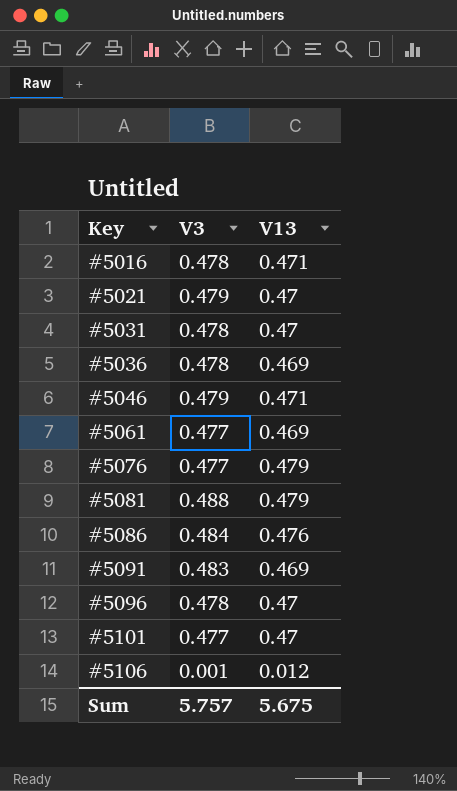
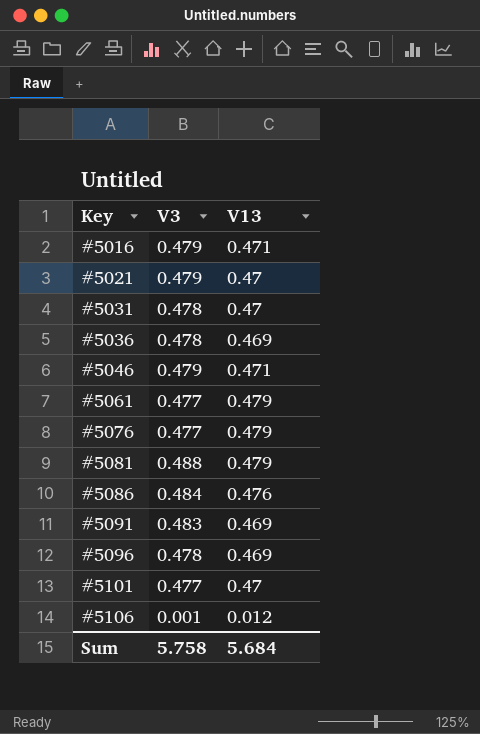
#5016 | V3: 0.478 -> 0.479
#5061 | V13: 0.469 -> 0.479
#5096 | V13: 0.47 -> 0.469
Sum | V3: 5.757 -> 5.758
Sum | V13: 5.675 -> 5.684

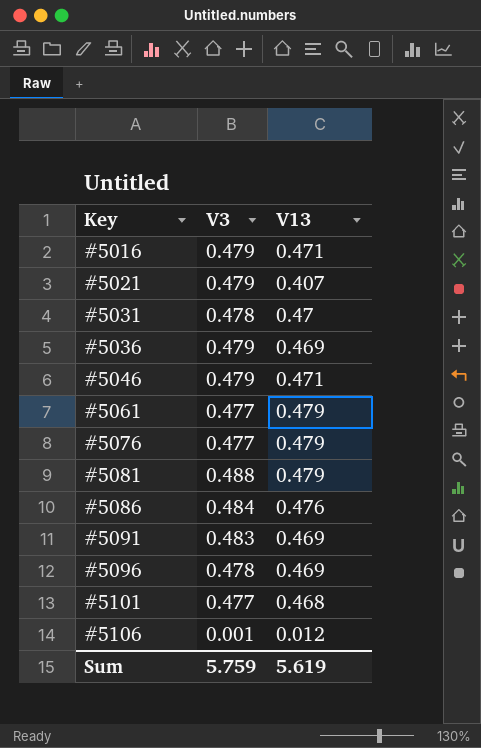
#5021 | V13: 0.47 -> 0.407
#5036 | V3: 0.478 -> 0.479
#5101 | V13: 0.47 -> 0.468
Sum | V3: 5.758 -> 5.759
Sum | V13: 5.684 -> 5.619

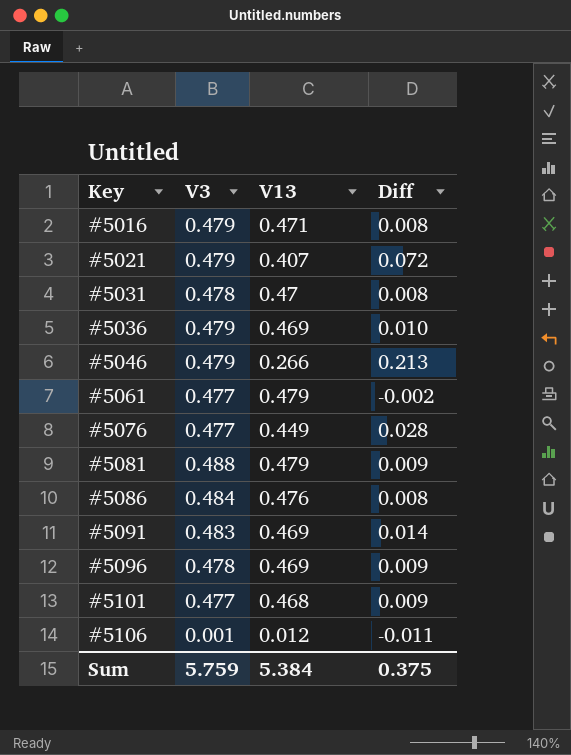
column Diff | formula: none -> [V3] - [V13]
#5046 | V13: 0.471 -> 0.266
#5076 | V13: 0.479 -> 0.449
Sum | V13: 5.619 -> 5.384

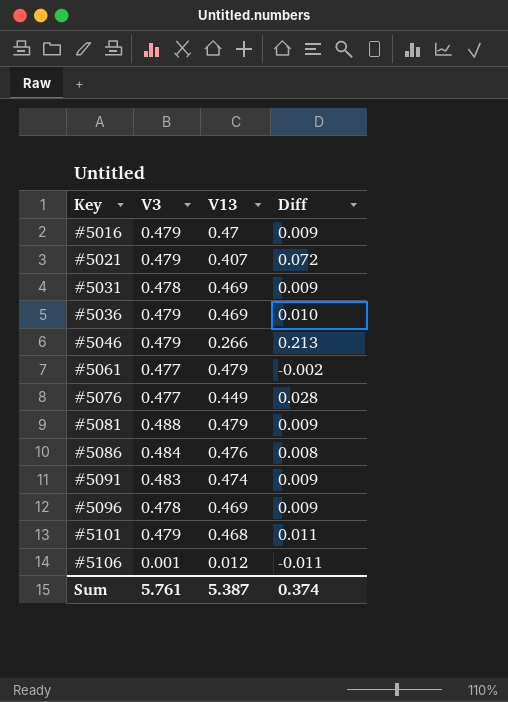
#5016 | V13: 0.471 -> 0.47
#5016 | Diff: 0.008 -> 0.009
#5031 | V13: 0.47 -> 0.469
#5031 | Diff: 0.008 -> 0.009
#5091 | V13: 0.469 -> 0.474
#5091 | Diff: 0.014 -> 0.009
#5101 | V3: 0.477 -> 0.479
#5101 | Diff: 0.009 -> 0.011
Sum | V3: 5.759 -> 5.761
Sum | V13: 5.384 -> 5.387
Sum | Diff: 0.375 -> 0.374

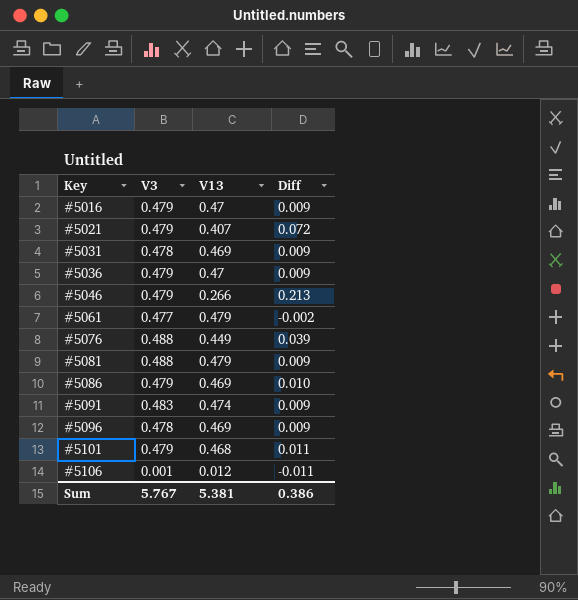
#5036 | V13: 0.469 -> 0.47
#5036 | Diff: 0.010 -> 0.009
#5076 | V3: 0.477 -> 0.488
#5076 | Diff: 0.028 -> 0.039
#5086 | V3: 0.484 -> 0.479
#5086 | V13: 0.476 -> 0.469
#5086 | Diff: 0.008 -> 0.010
Sum | V3: 5.761 -> 5.767
Sum | V13: 5.387 -> 5.381
Sum | Diff: 0.374 -> 0.386

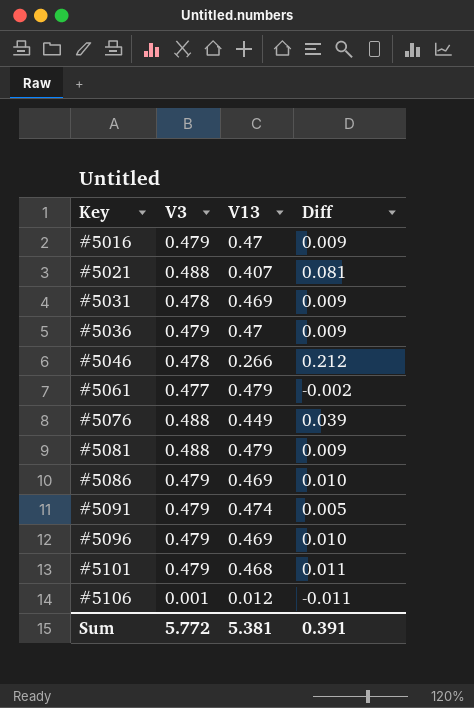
#5021 | V3: 0.479 -> 0.488
#5021 | Diff: 0.072 -> 0.081
#5046 | V3: 0.479 -> 0.478
#5046 | Diff: 0.213 -> 0.212
#5091 | V3: 0.483 -> 0.479
#5091 | Diff: 0.009 -> 0.005
#5096 | V3: 0.478 -> 0.479
#5096 | Diff: 0.009 -> 0.010
Sum | V3: 5.767 -> 5.772
Sum | Diff: 0.386 -> 0.391

